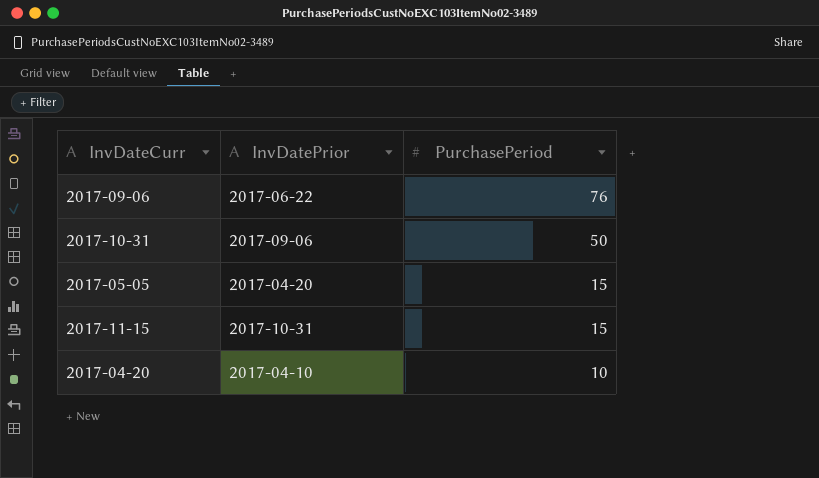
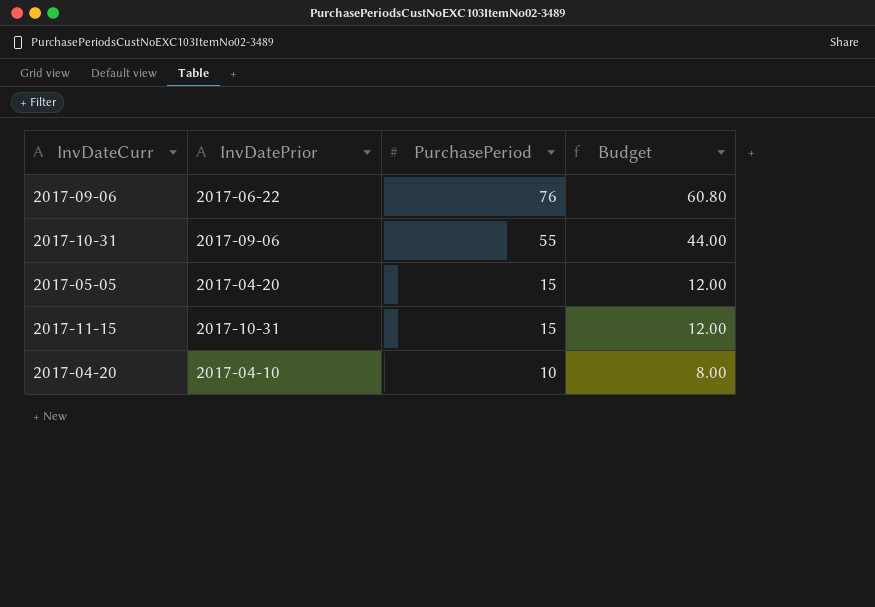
column Budget | formula: none -> [PurchasePeriod] * 0.8
2017-10-31 | PurchasePeriod: 50 -> 55

